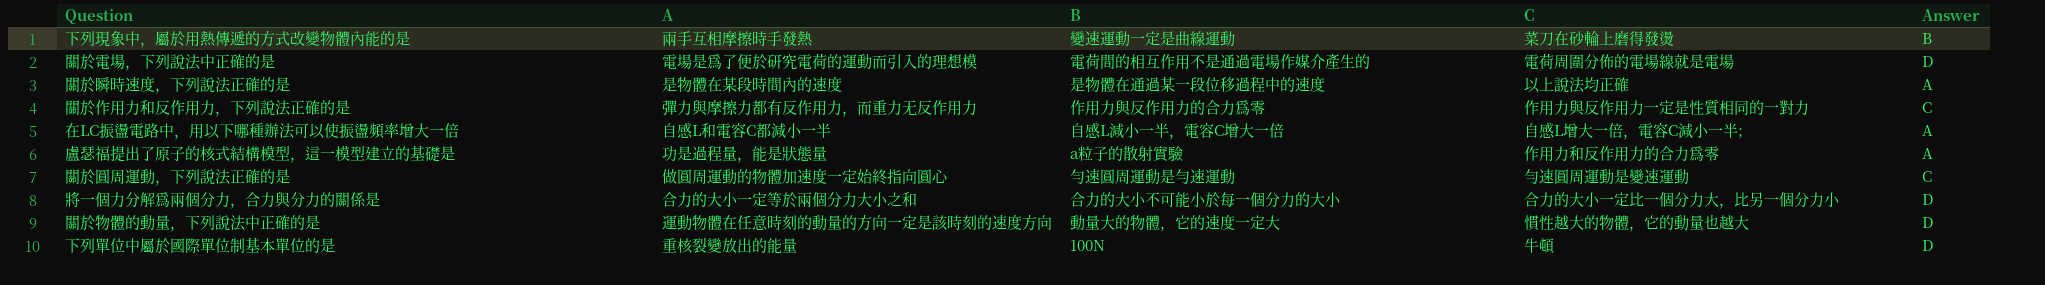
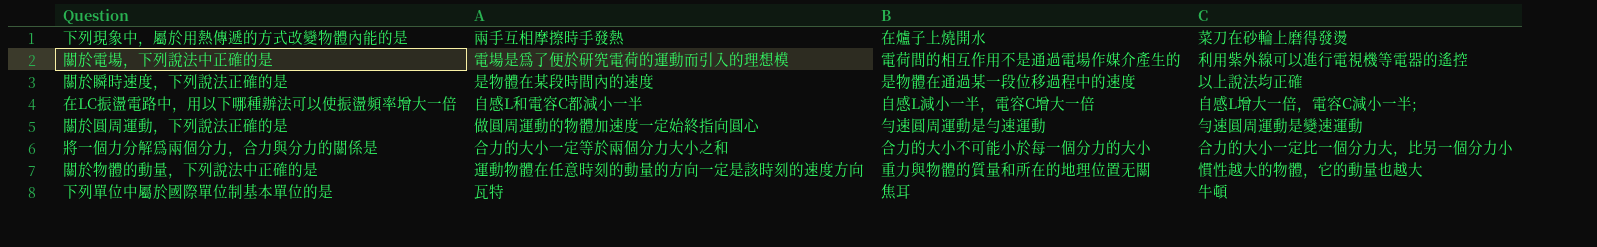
column Answer | position: 5 -> none
row 關於作⽤⼒和反作⽤⼒，下列說法正確的是: 彈⼒與摩擦⼒都有反作⽤⼒，⽽重⼒⽆反作⽤⼒ | 作⽤⼒與反作⽤⼒的合⼒爲零 | 作⽤⼒與反作⽤⼒⼀定是性質相同的⼀對⼒ | C -> none
row 盧瑟福提出了原⼦的核式結構模型，這⼀模型建⽴的基礎是: 功是過程量，能是狀態量 | a粒⼦的散射實驗 | 作⽤⼒和反作⽤⼒的合⼒爲零 | A -> none
下列現象中，屬於⽤熱傳遞的⽅式改變物體內能的是 | B: 變速運動⼀定是曲線運動 -> 在爐⼦上燒開⽔
關於電場，下列說法中正確的是 | C: 電荷周圍分佈的電場線就是電場 -> 利⽤紫外線可以進⾏電視機等電器的遙控
關於物體的動量，下列說法中正確的是 | B: 動量⼤的物體，它的速度⼀定⼤ -> 重⼒與物體的質量和所在的地理位置⽆關
下列單位中屬於國際單位制基本單位的是 | A: 重核裂變放出的能量 -> 瓦特
下列單位中屬於國際單位制基本單位的是 | B: 100N -> 焦耳

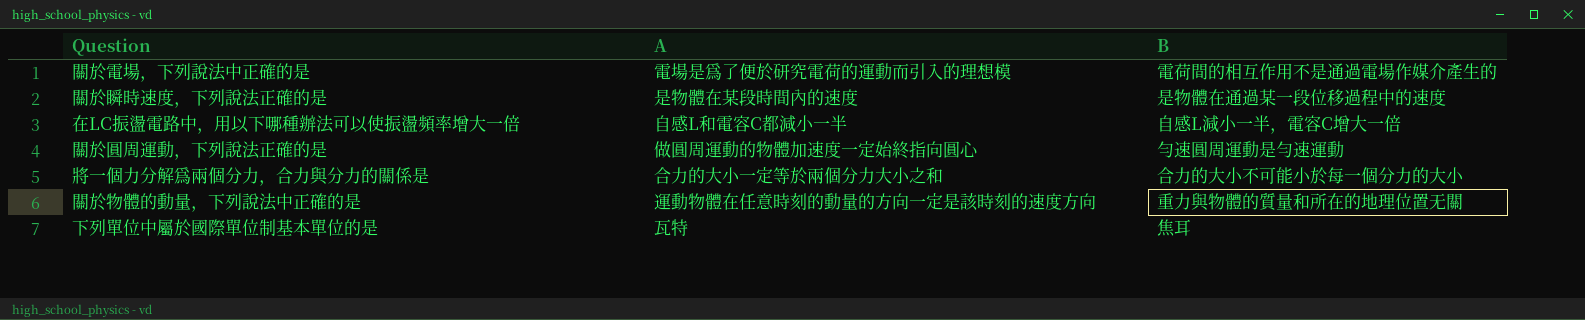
column C | position: 4 -> none
row 下列現象中，屬於⽤熱傳遞的⽅式改變物體內能的是: 兩⼿互相摩擦時⼿發熱 | 在爐⼦上燒開⽔ | 菜⼑在砂輪上磨得發燙 -> none

